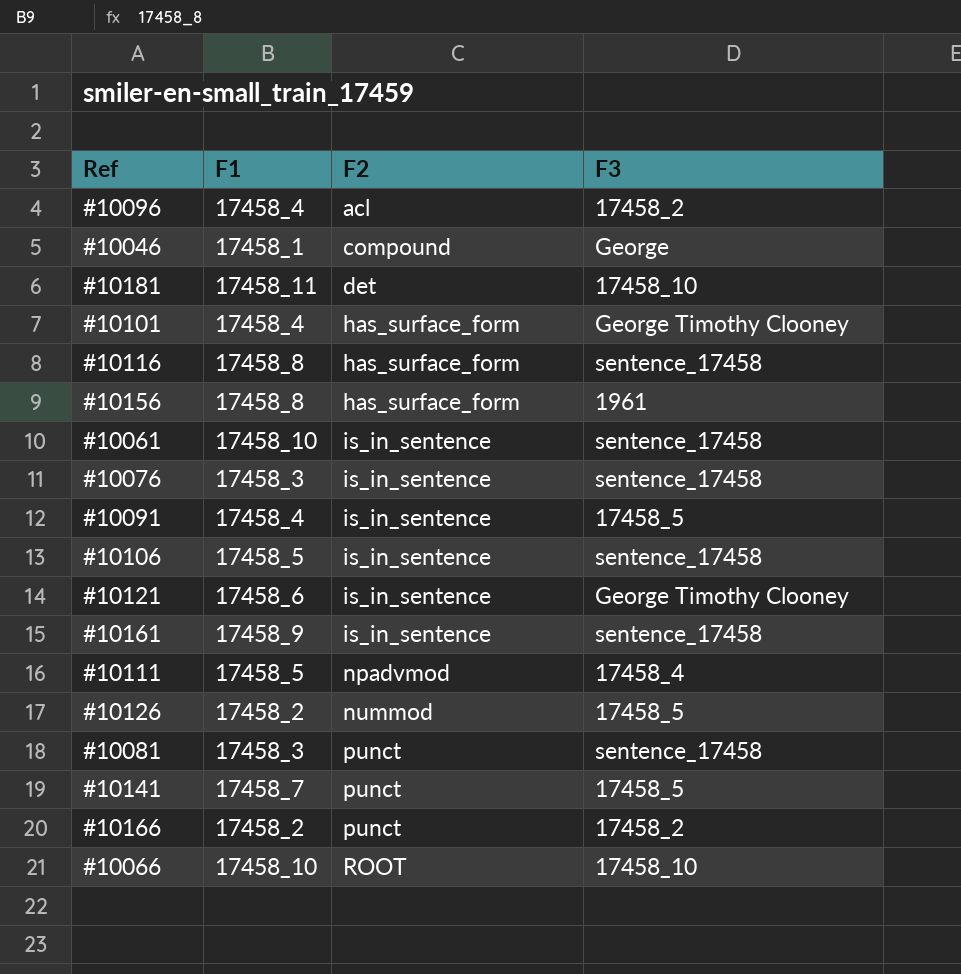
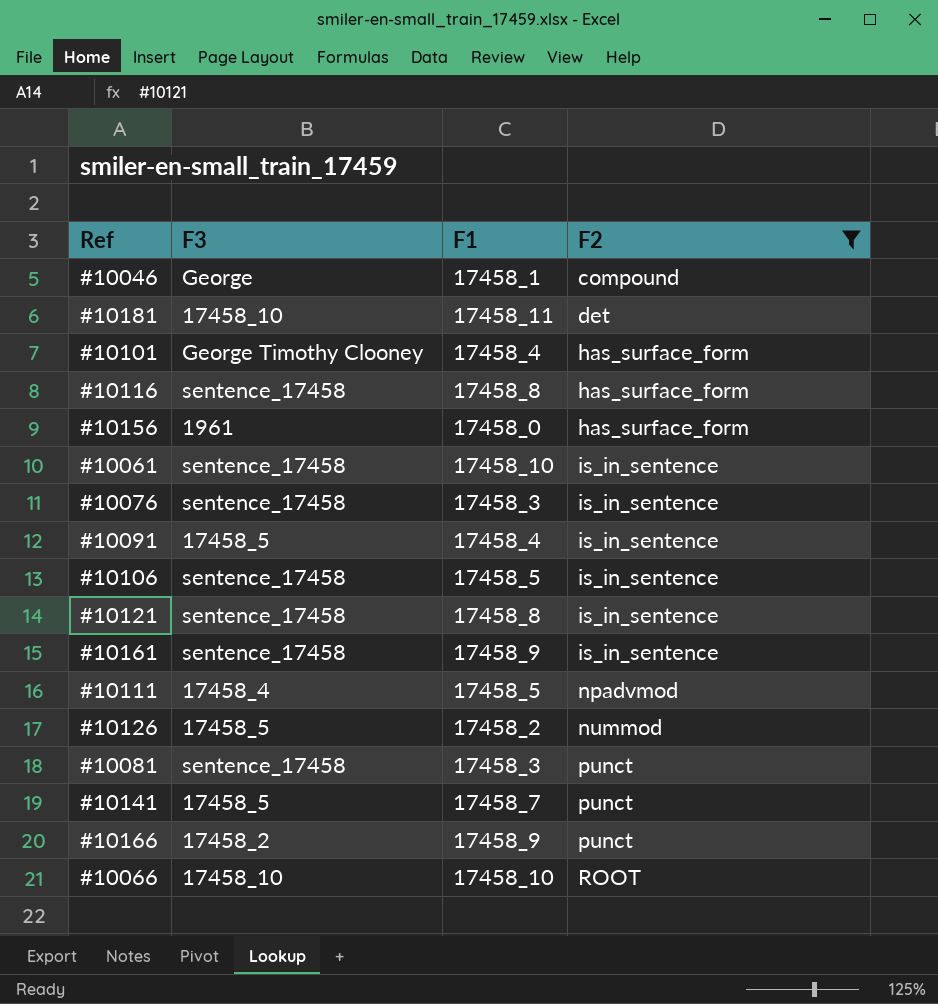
filter: none -> F2 != acl
column F3 | position: 4 -> 2
#10156 | F1: 17458_8 -> 17458_0
#10121 | F3: George Timothy Clooney -> sentence_17458
#10121 | F1: 17458_6 -> 17458_8
#10166 | F1: 17458_2 -> 17458_9

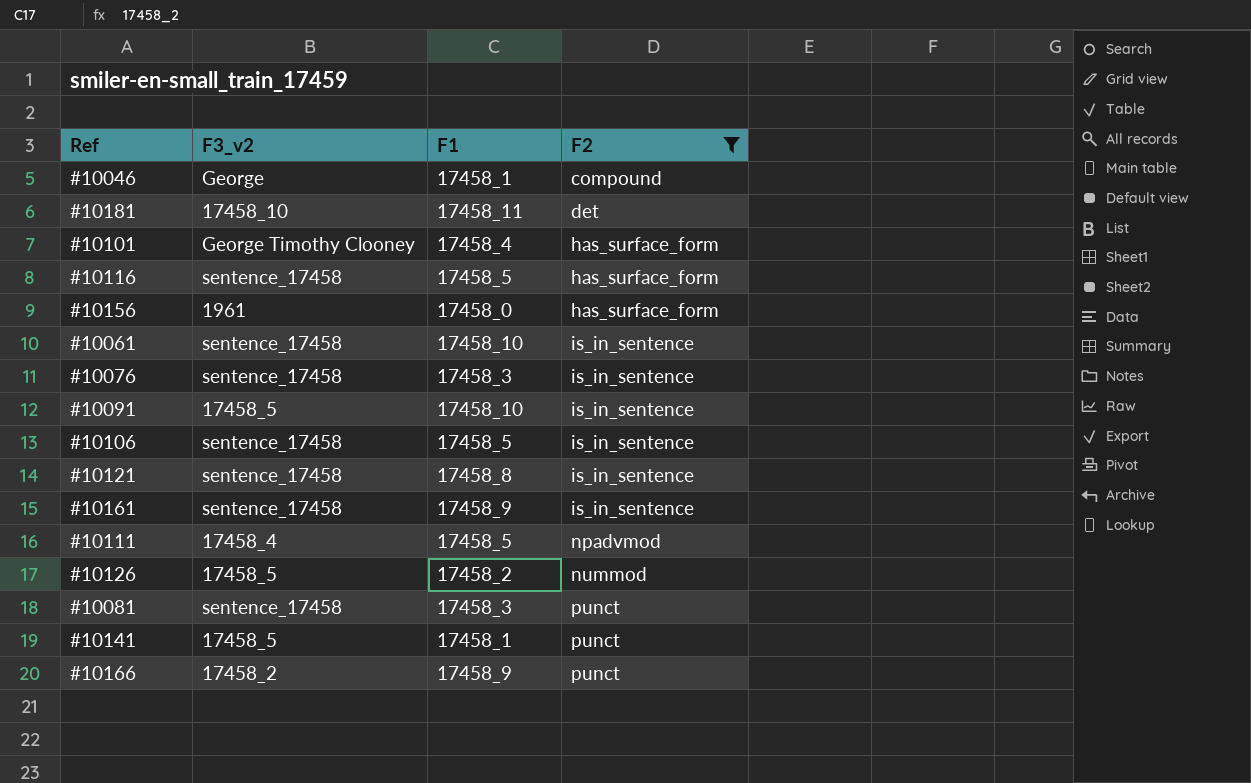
column name: F3 -> F3_v2
row #10066: 17458_10 | 17458_10 | ROOT -> none
#10116 | F1: 17458_8 -> 17458_5
#10091 | F1: 17458_4 -> 17458_10
#10141 | F1: 17458_7 -> 17458_1

